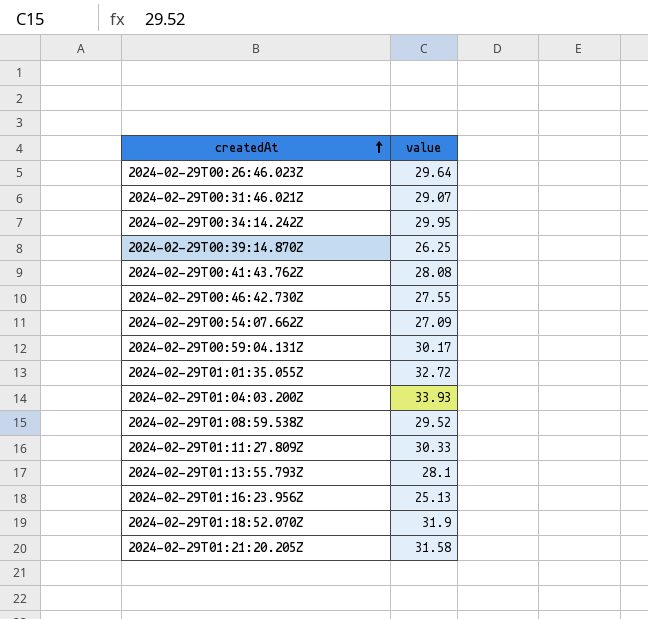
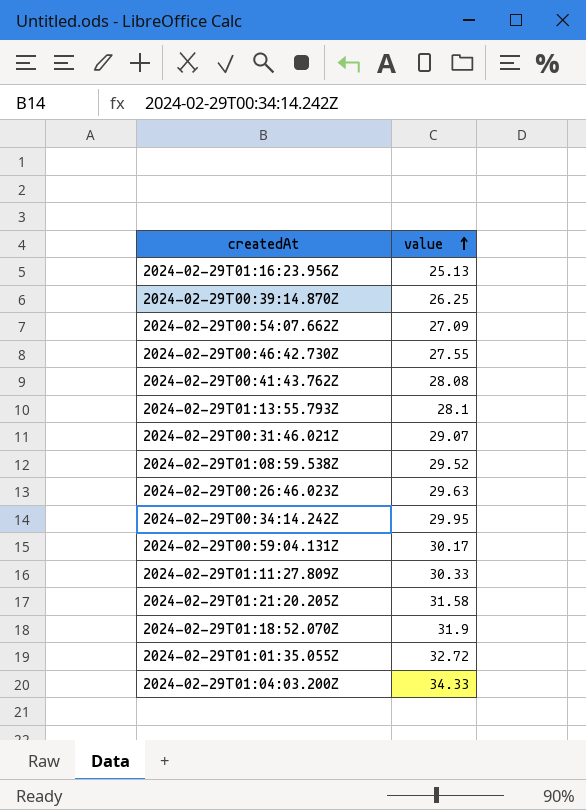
row order: createdAt ascending -> value ascending
2024-02-29T00:26:46.023Z | value: 29.64 -> 29.63
2024-02-29T01:04:03.200Z | value: 33.93 -> 34.33

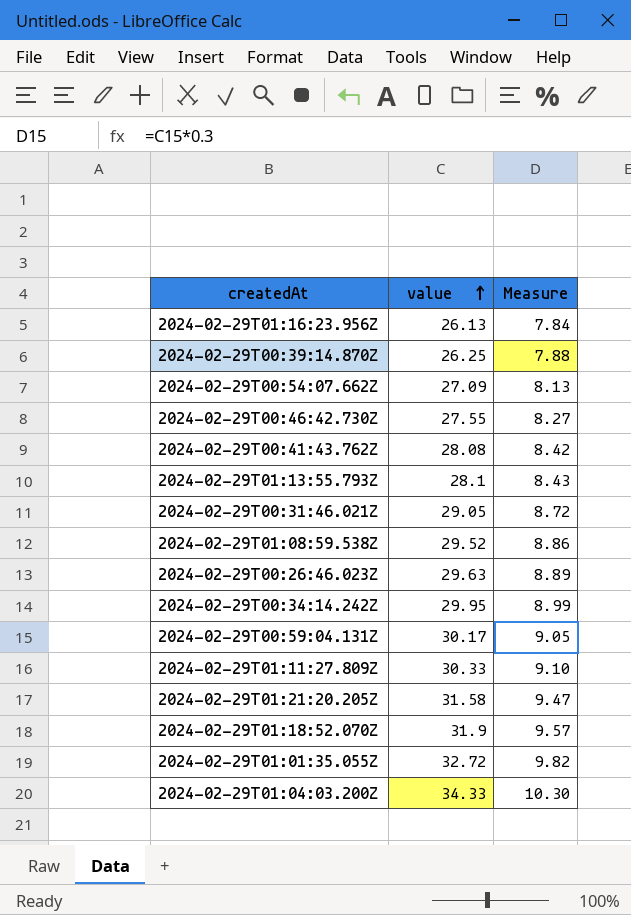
column Measure | formula: none -> [value] * 0.3
2024-02-29T01:16:23.956Z | value: 25.13 -> 26.13
2024-02-29T00:31:46.021Z | value: 29.07 -> 29.05

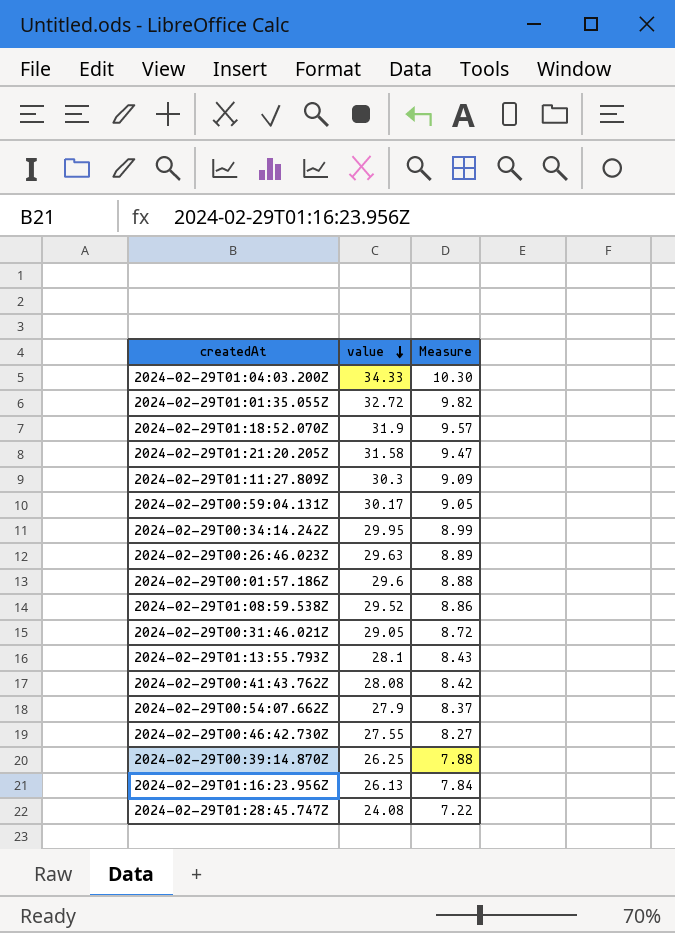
row order: value ascending -> value descending
2024-02-29T01:11:27.809Z | value: 30.33 -> 30.3
2024-02-29T01:11:27.809Z | Measure: 9.10 -> 9.09
row 2024-02-29T00:01:57.186Z: none -> 29.6 | 8.88
2024-02-29T00:54:07.662Z | value: 27.09 -> 27.9
2024-02-29T00:54:07.662Z | Measure: 8.13 -> 8.37
row 2024-02-29T01:28:45.747Z: none -> 24.08 | 7.22

